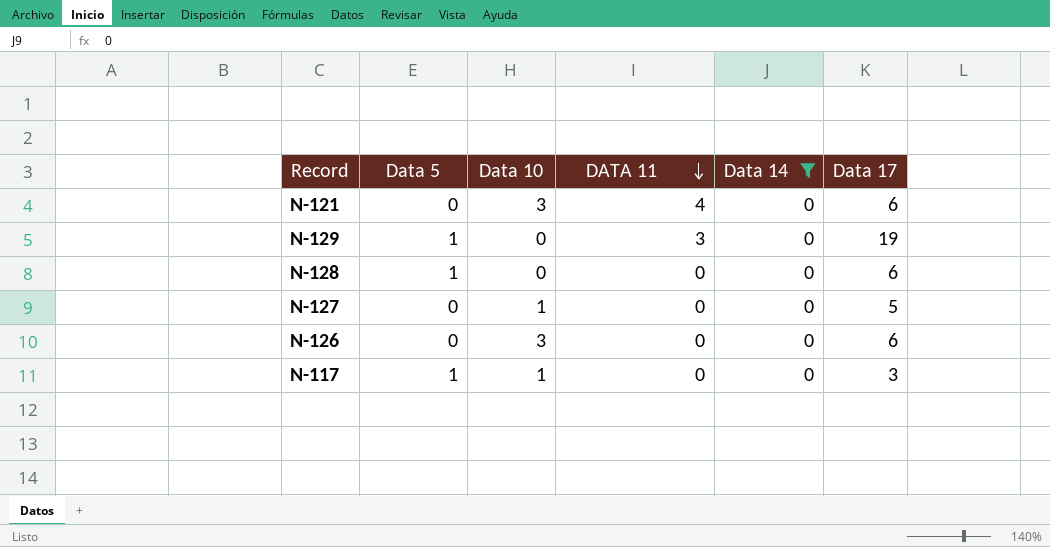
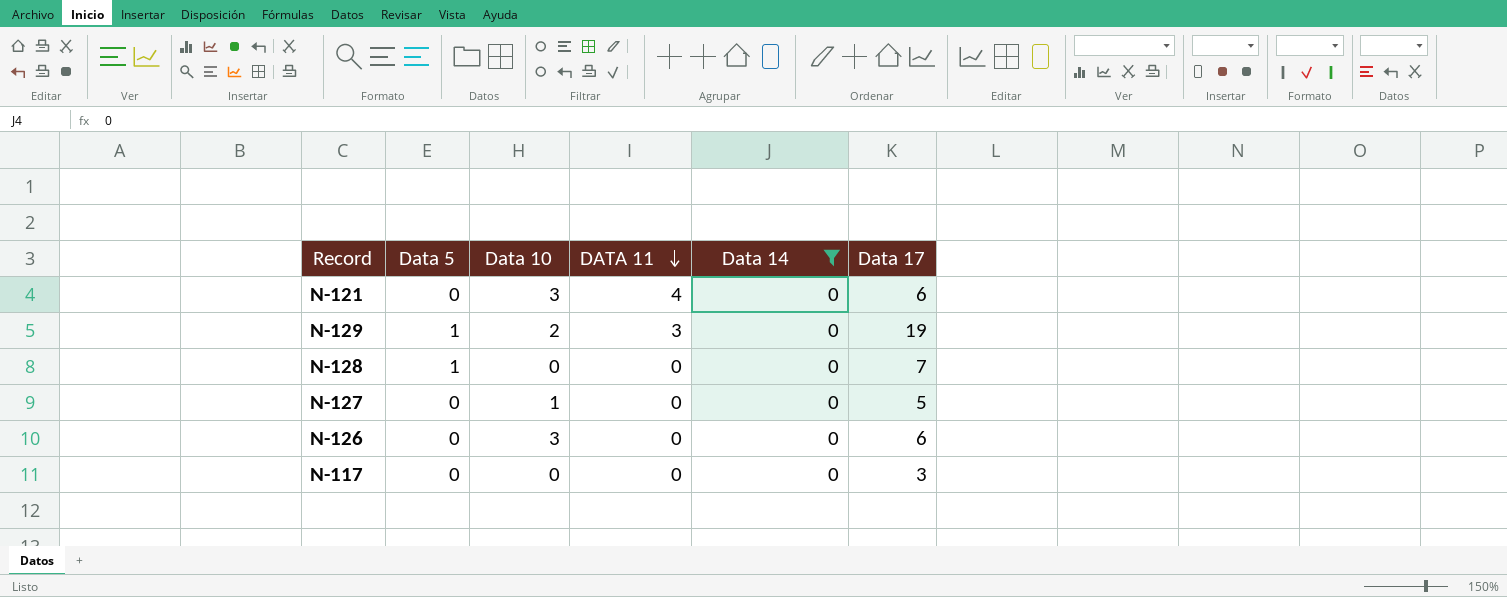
N-129 | Data 10: 0 -> 2
N-128 | Data 17: 6 -> 7
N-117 | Data 5: 1 -> 0
N-117 | Data 10: 1 -> 0

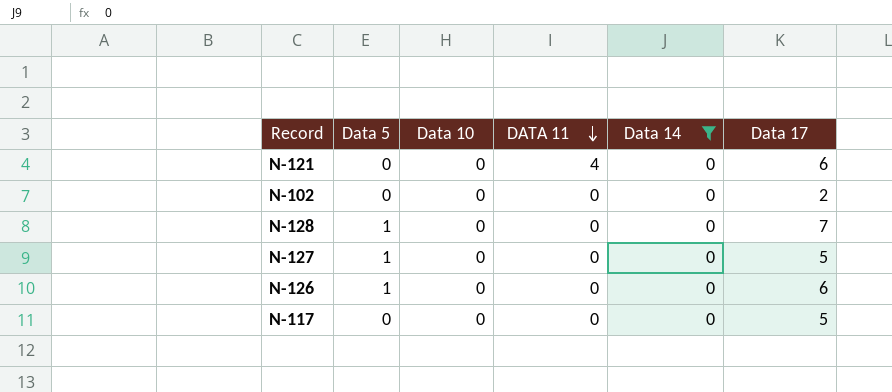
row N-129: 1 | 2 | 3 | 0 | 19 -> none
N-121 | Data 10: 3 -> 0
row N-102: none -> 0 | 0 | 0 | 0 | 2
N-127 | Data 5: 0 -> 1
N-127 | Data 10: 1 -> 0
N-126 | Data 5: 0 -> 1
N-126 | Data 10: 3 -> 0
N-117 | Data 17: 3 -> 5

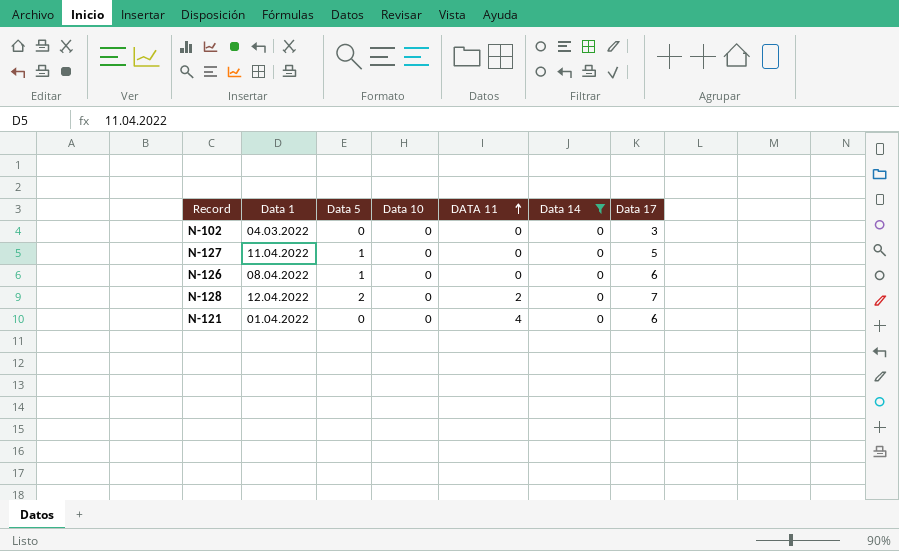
row order: DATA 11 descending -> DATA 11 ascending
column Data 1 | position: none -> 2
row N-117: 0 | 0 | 0 | 0 | 5 -> none
N-102 | Data 17: 2 -> 3
N-128 | Data 5: 1 -> 2
N-128 | DATA 11: 0 -> 2

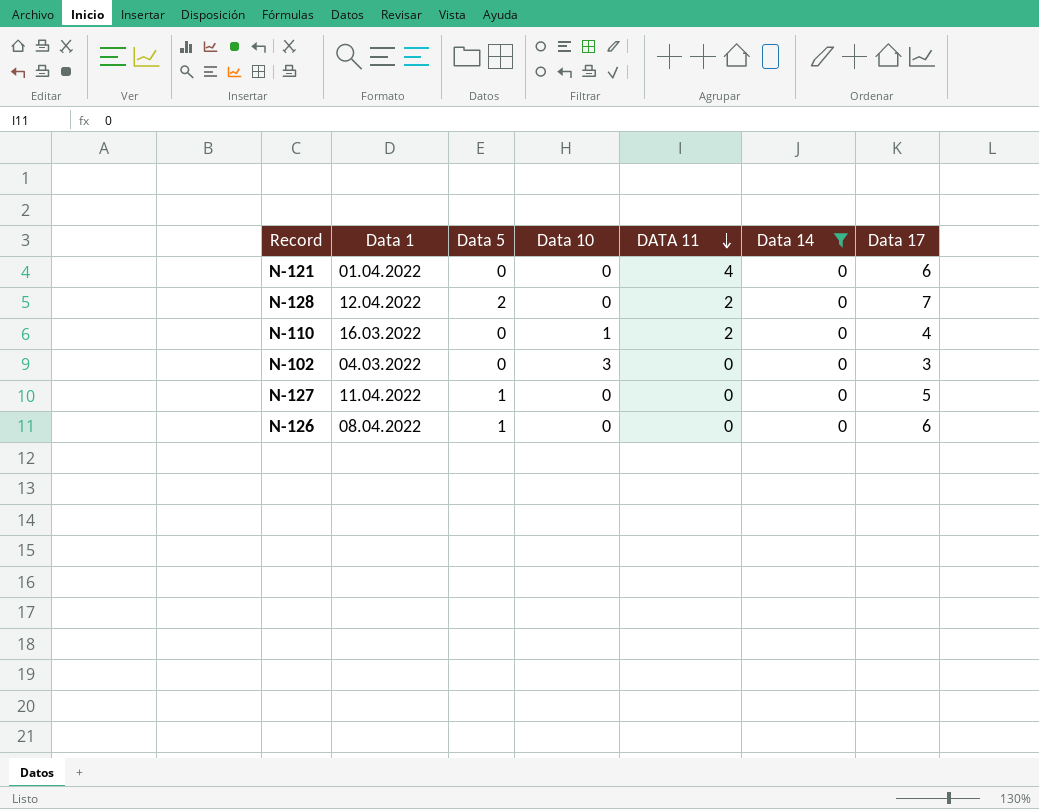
row order: DATA 11 ascending -> DATA 11 descending
row N-110: none -> 16.03.2022 | 0 | 1 | 2 | 0 | 4
N-102 | Data 10: 0 -> 3

